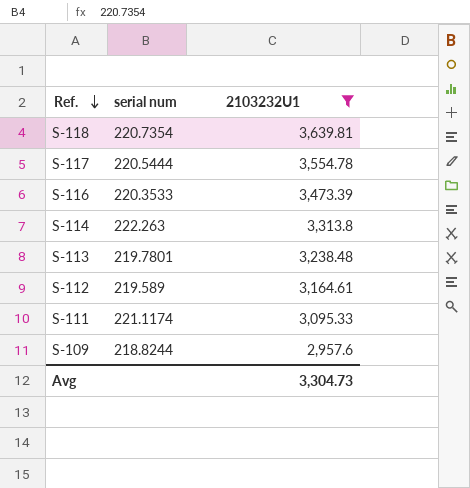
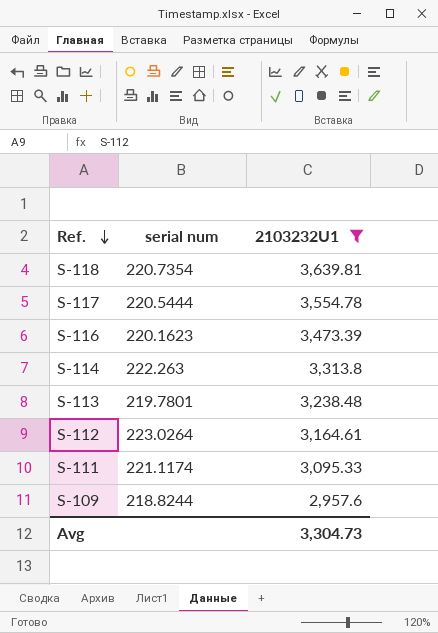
S-116 | serial num: 220.3533 -> 220.1623
S-112 | serial num: 219.589 -> 223.0264

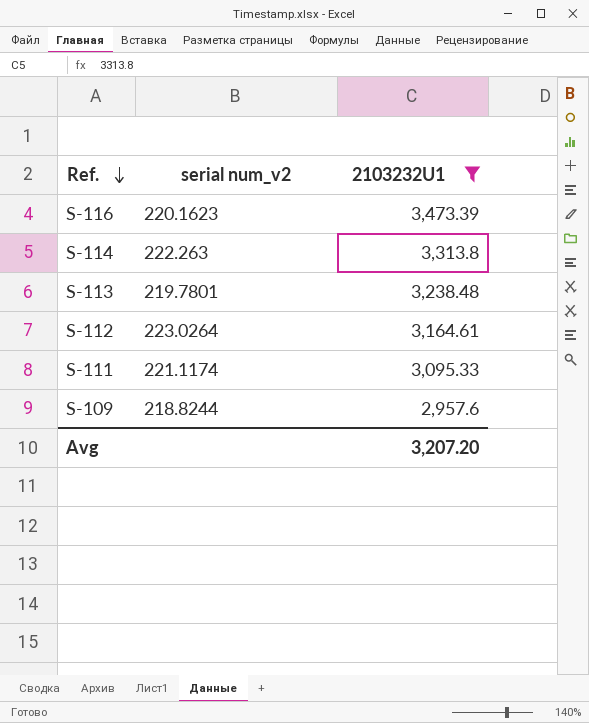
column name: serial num -> serial num_v2
row S-118: 220.7354 | 3,639.81 -> none
row S-117: 220.5444 | 3,554.78 -> none
Avg | 2103232U1: 3,304.73 -> 3,207.20

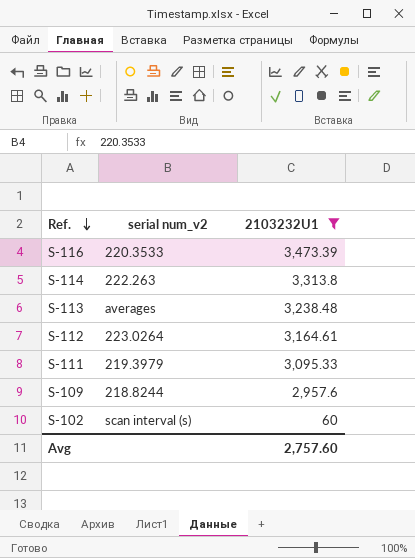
S-116 | serial num_v2: 220.1623 -> 220.3533
S-113 | serial num_v2: 219.7801 -> averages
S-111 | serial num_v2: 221.1174 -> 219.3979
row S-102: none -> scan interval (s) | 60
Avg | 2103232U1: 3,207.20 -> 2,757.60

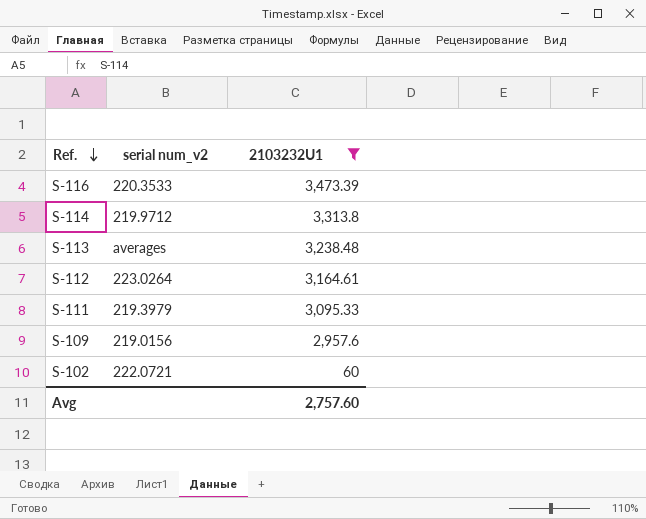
S-114 | serial num_v2: 222.263 -> 219.9712
S-109 | serial num_v2: 218.8244 -> 219.0156
S-102 | serial num_v2: scan interval (s) -> 222.0721

